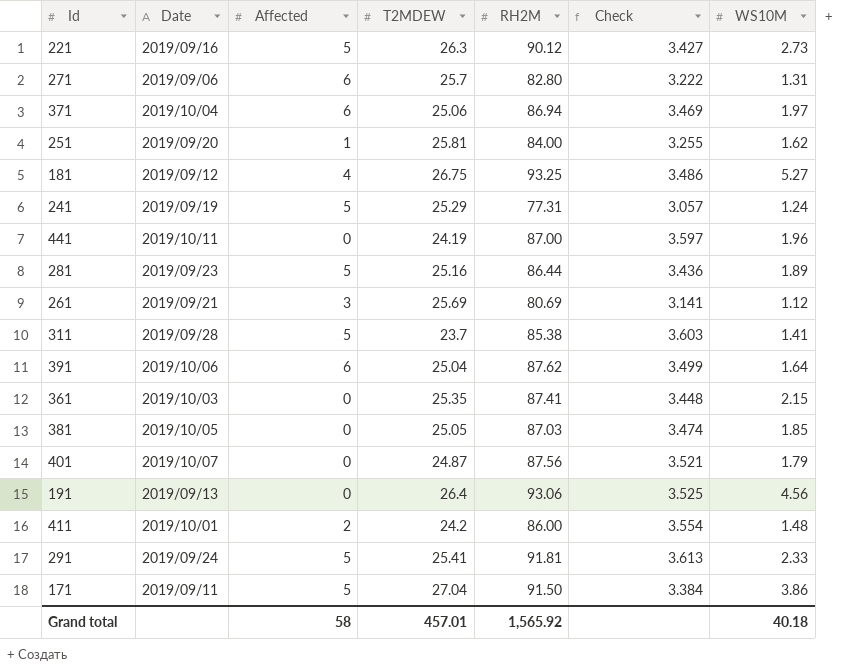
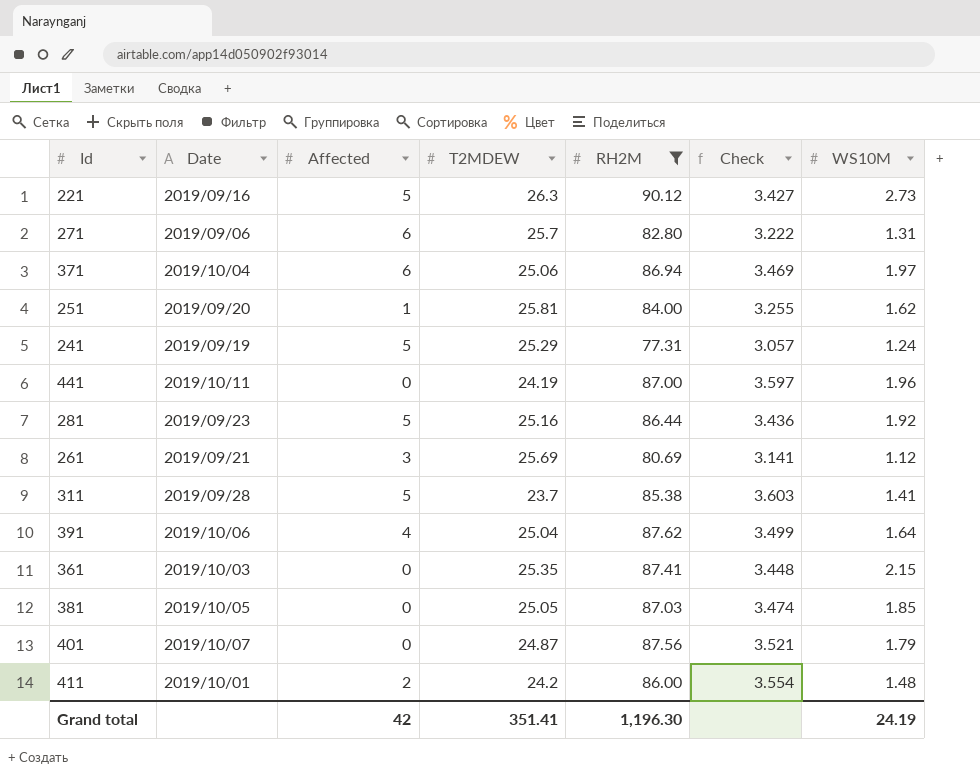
filter: none -> RH2M <= 90.12
281 | WS10M: 1.89 -> 1.92
391 | Affected: 6 -> 4
Grand total | Affected: 58 -> 42
Grand total | T2MDEW: 457.01 -> 351.41
Grand total | RH2M: 1,565.92 -> 1,196.30
Grand total | WS10M: 40.18 -> 24.19

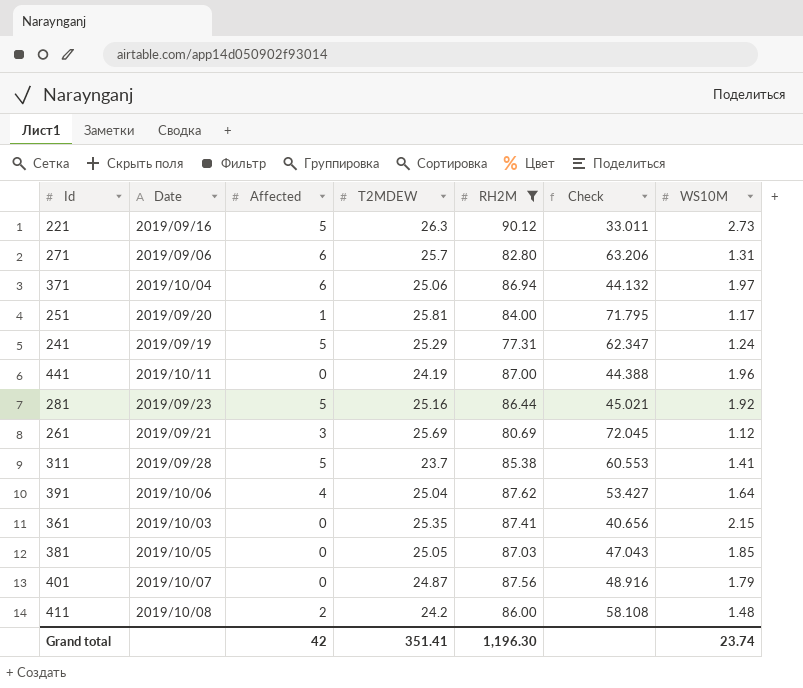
column Check | formula: [RH2M] / [T2MDEW] -> [RH2M] / [WS10M]
251 | WS10M: 1.62 -> 1.17
411 | Date: 2019/10/01 -> 2019/10/08
Grand total | WS10M: 24.19 -> 23.74

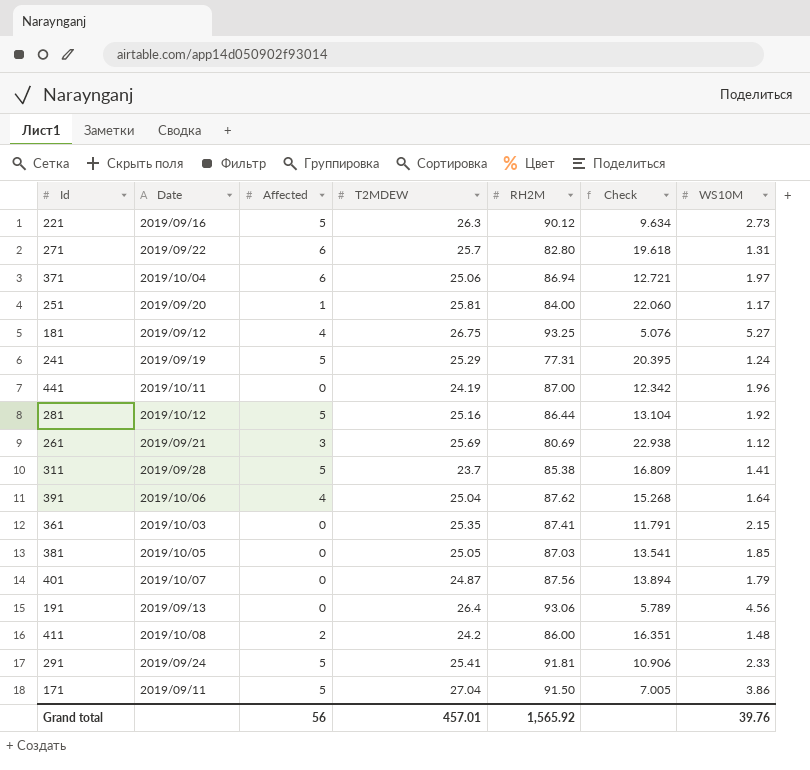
filter: RH2M <= 90.12 -> none
column Check | formula: [RH2M] / [WS10M] -> [T2MDEW] / [WS10M]
271 | Date: 2019/09/06 -> 2019/09/22
281 | Date: 2019/09/23 -> 2019/10/12
Grand total | Affected: 42 -> 56
Grand total | T2MDEW: 351.41 -> 457.01
Grand total | RH2M: 1,196.30 -> 1,565.92
Grand total | WS10M: 23.74 -> 39.76

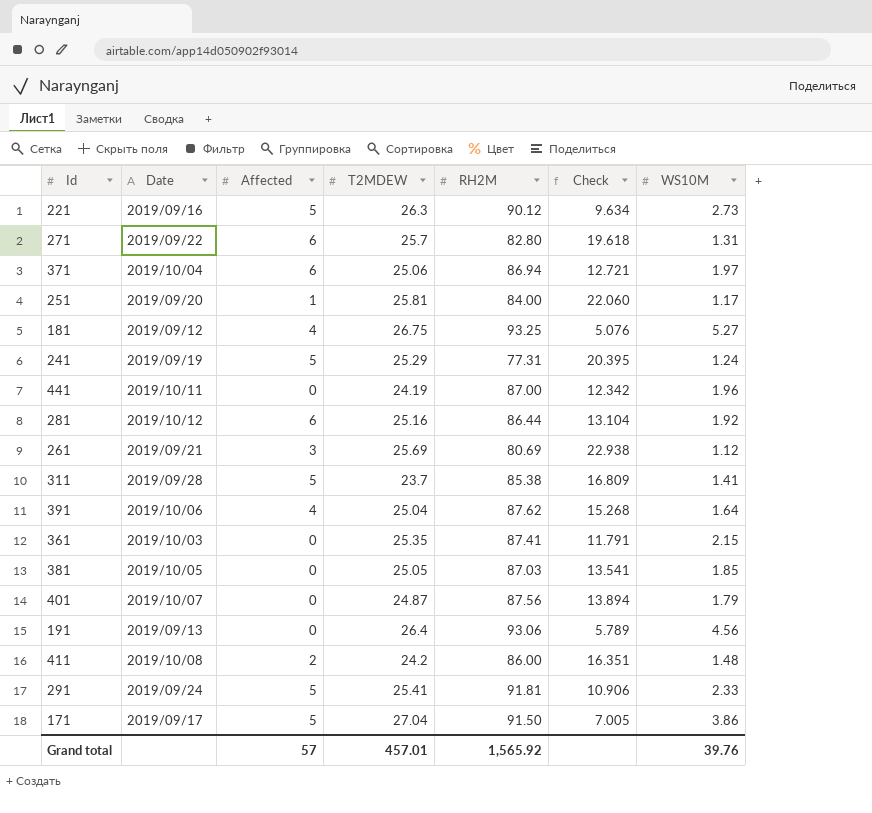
281 | Affected: 5 -> 6
171 | Date: 2019/09/11 -> 2019/09/17
Grand total | Affected: 56 -> 57

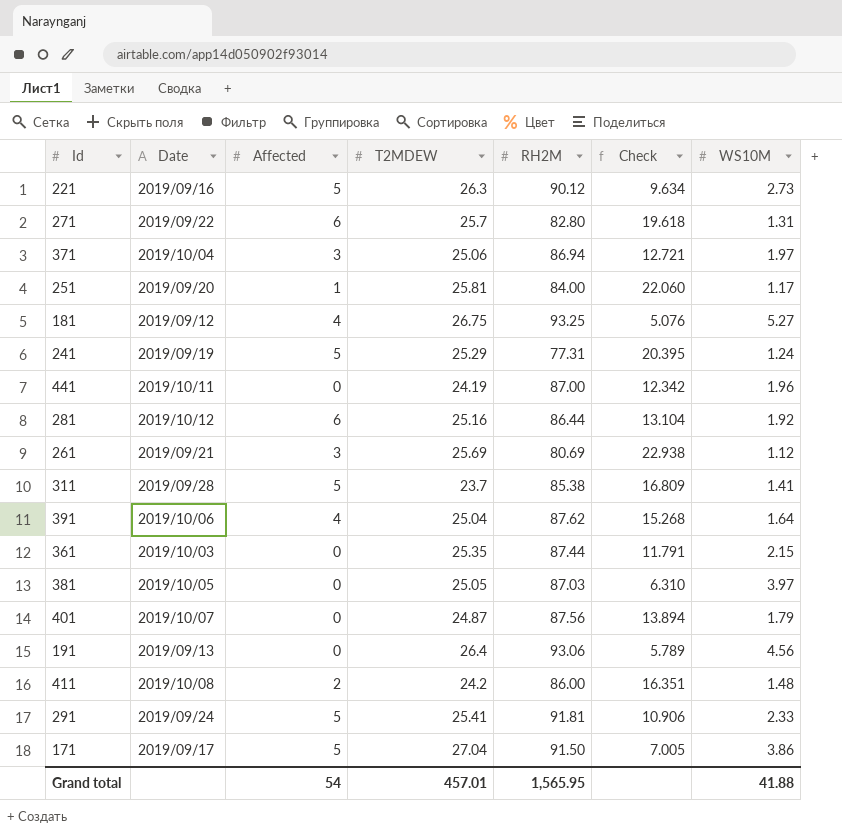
371 | Affected: 6 -> 3
361 | RH2M: 87.41 -> 87.44
381 | Check: 13.541 -> 6.310
381 | WS10M: 1.85 -> 3.97
Grand total | Affected: 57 -> 54
Grand total | RH2M: 1,565.92 -> 1,565.95
Grand total | WS10M: 39.76 -> 41.88

